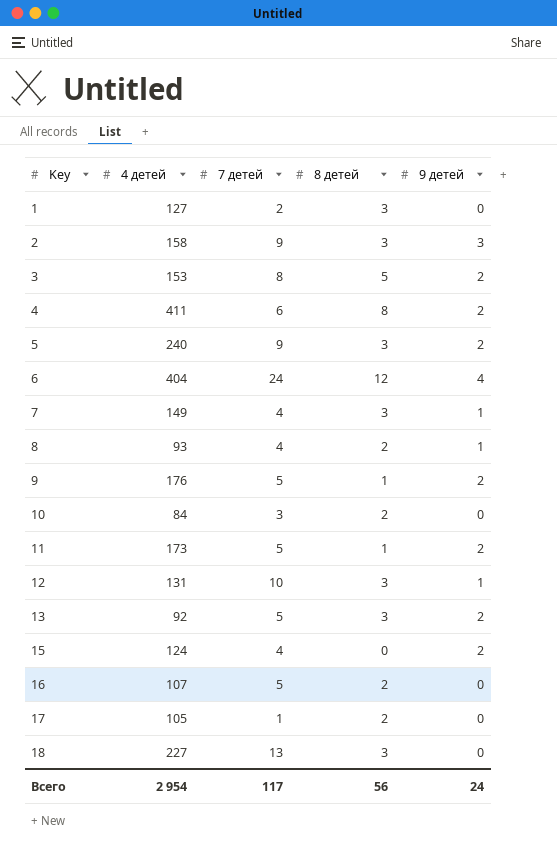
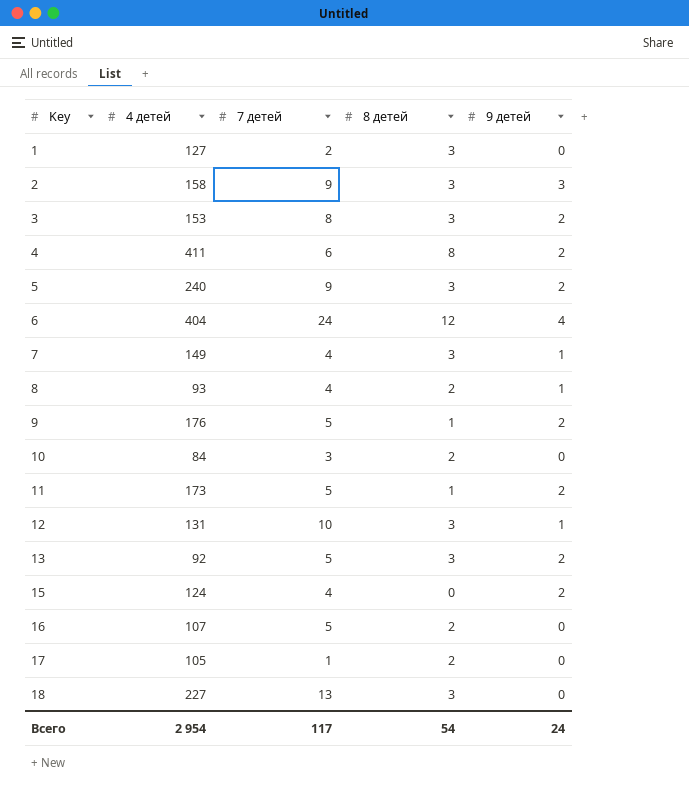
3 | 8 детей: 5 -> 3
Всего | 8 детей: 56 -> 54

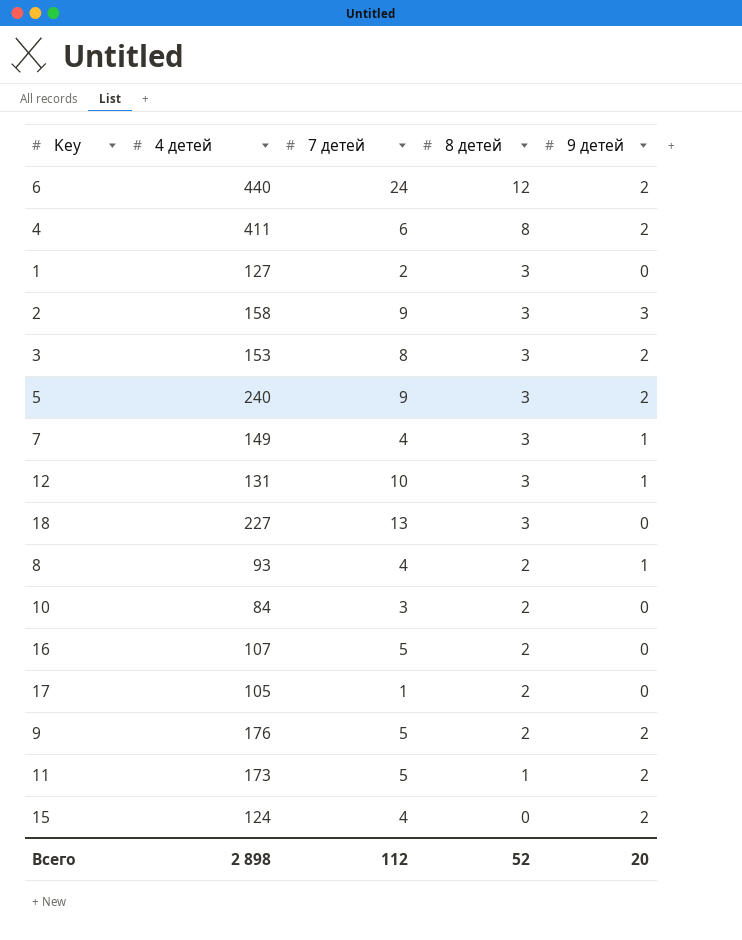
row order: Key ascending -> 8 детей descending
row 13: 92 | 5 | 3 | 2 -> none
6 | 4 детей: 404 -> 440
6 | 9 детей: 4 -> 2
9 | 8 детей: 1 -> 2
Всего | 4 детей: 2 954 -> 2 898
Всего | 7 детей: 117 -> 112
Всего | 8 детей: 54 -> 52
Всего | 9 детей: 24 -> 20

